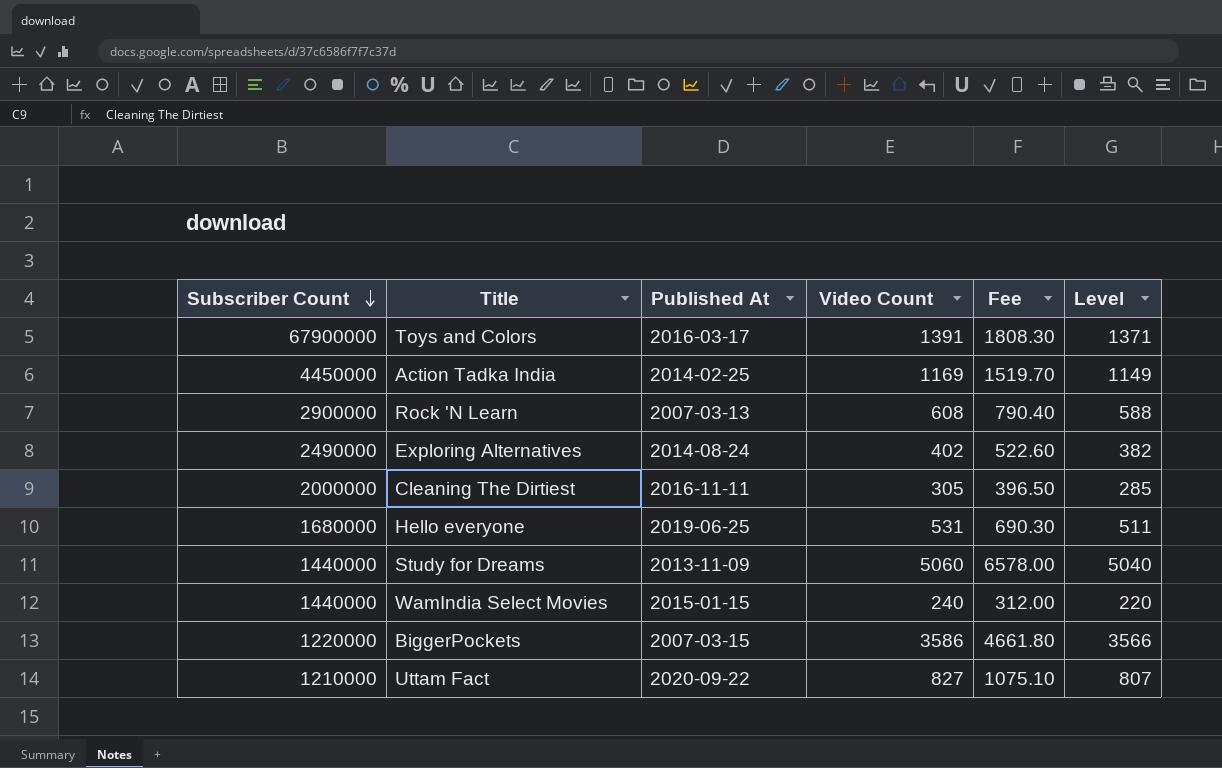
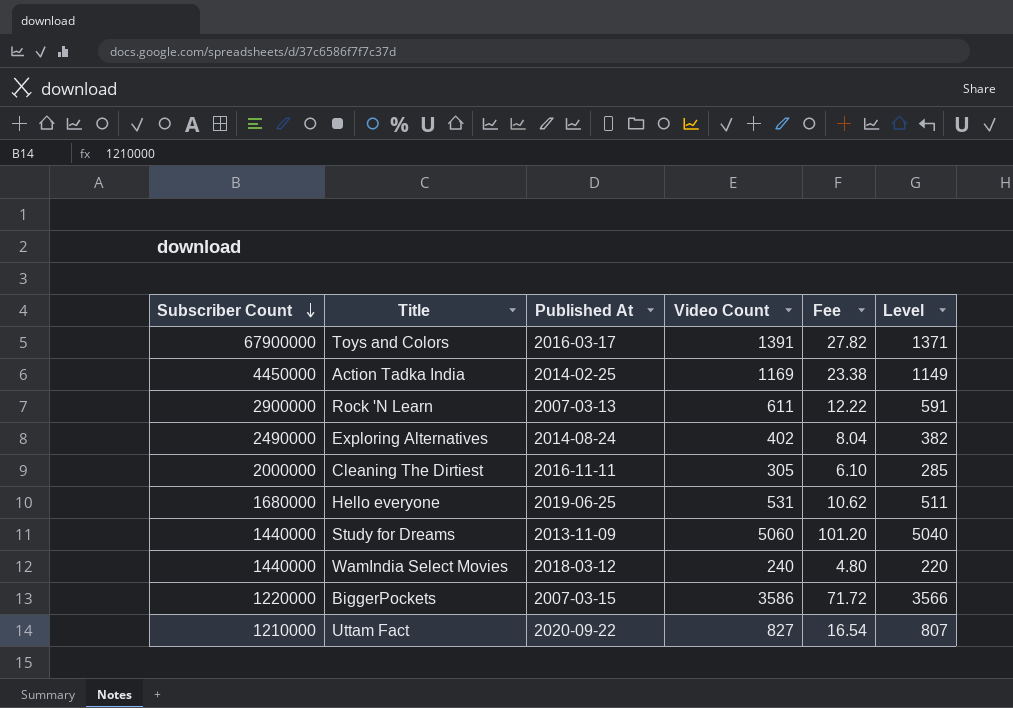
column Fee | formula: [Video Count] * 1.3 -> [Video Count] * 0.02
Rock 'N Learn | Video Count: 608 -> 611
Rock 'N Learn | Level: 588 -> 591
WamIndia Select Movies | Published At: 2015-01-15 -> 2018-03-12

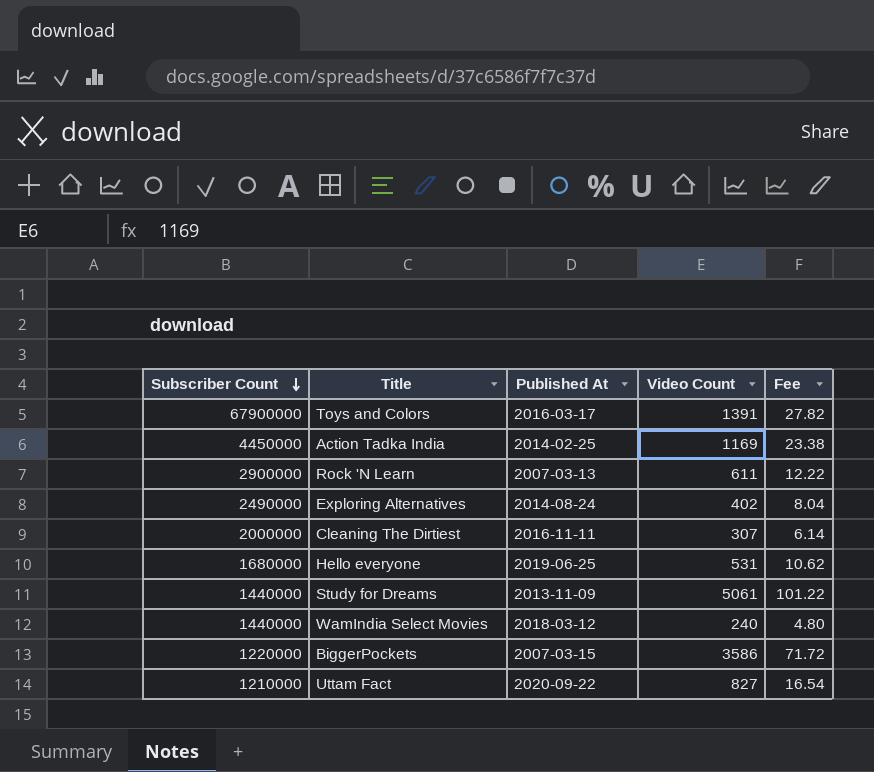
column Level | formula: [Video Count] - 20 -> none
Cleaning The Dirtiest | Video Count: 305 -> 307
Cleaning The Dirtiest | Fee: 6.10 -> 6.14
Study for Dreams | Video Count: 5060 -> 5061
Study for Dreams | Fee: 101.20 -> 101.22

